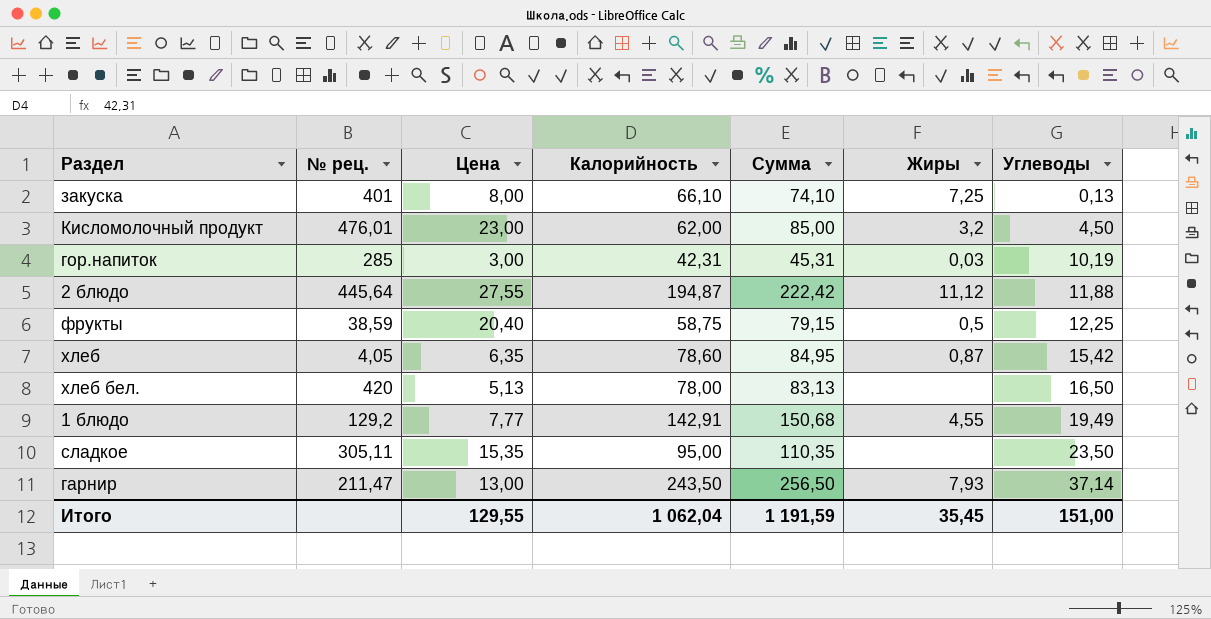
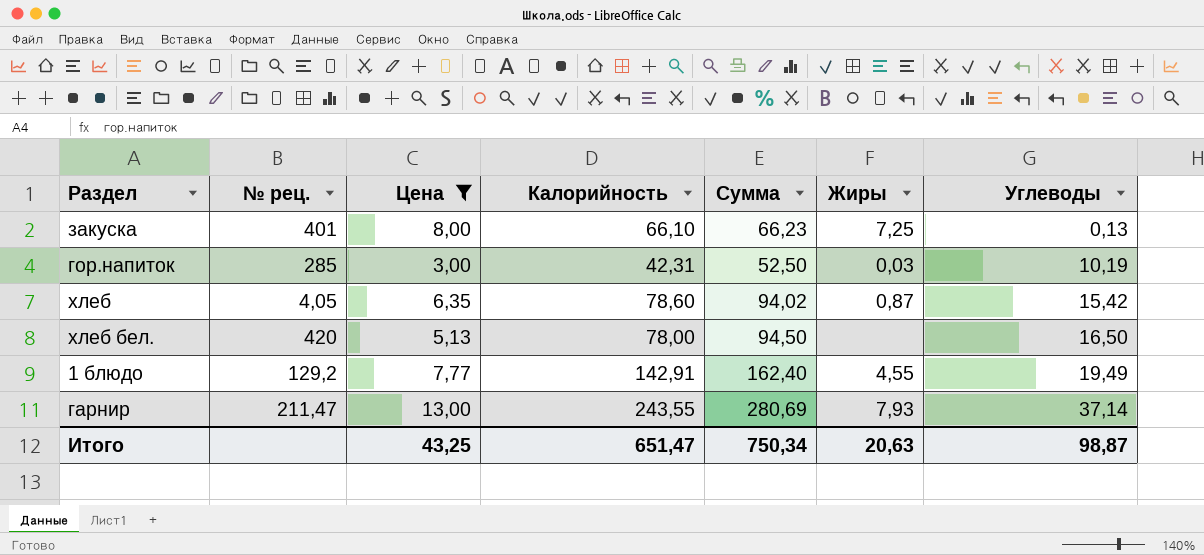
filter: none -> Цена <= 13,00
column Сумма | formula: [Цена] + [Калорийность] -> [Калорийность] + [Углеводы]
гарнир | Калорийность: 243,50 -> 243,55
Итого | Цена: 129,55 -> 43,25
Итого | Калорийность: 1 062,04 -> 651,47
Итого | Сумма: 1 191,59 -> 750,34
Итого | Жиры: 35,45 -> 20,63
Итого | Углеводы: 151,00 -> 98,87

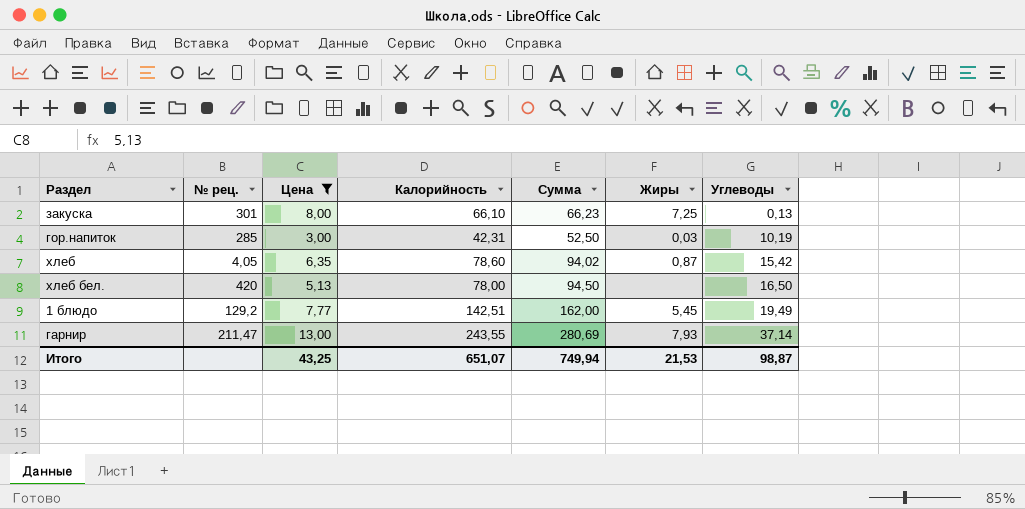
закуска | № рец.: 401 -> 301
1 блюдо | Калорийность: 142,91 -> 142,51
1 блюдо | Сумма: 162,40 -> 162,00
1 блюдо | Жиры: 4,55 -> 5,45
Итого | Калорийность: 651,47 -> 651,07
Итого | Сумма: 750,34 -> 749,94
Итого | Жиры: 20,63 -> 21,53

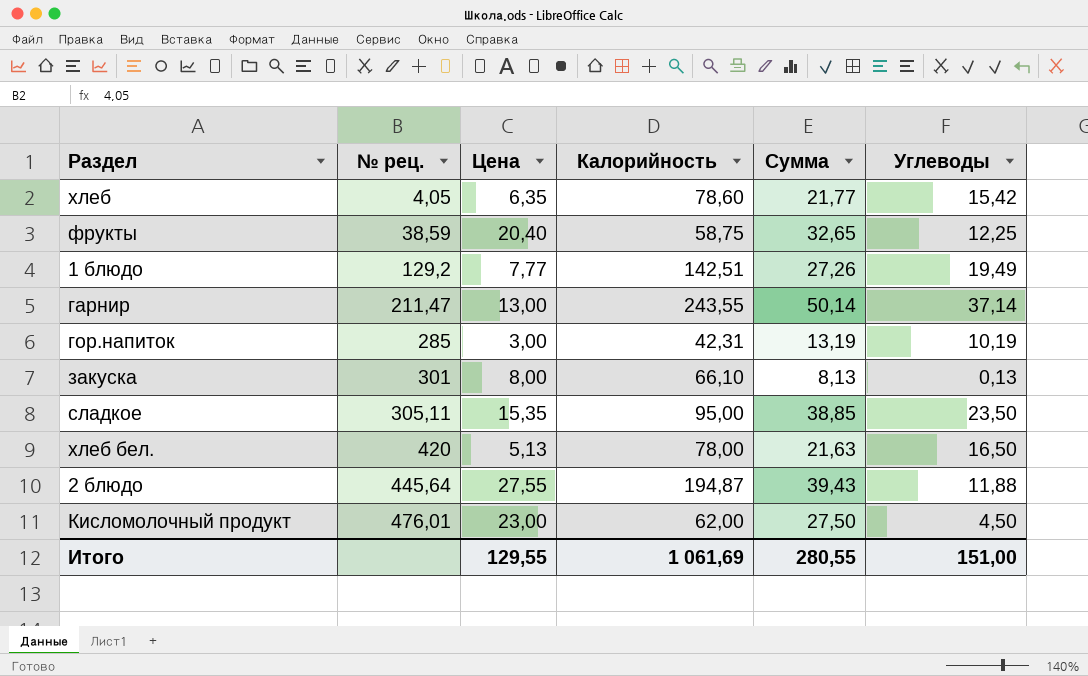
filter: Цена <= 13,00 -> none
row order: Углеводы ascending -> № рец. ascending
column Жиры | position: 6 -> none
column Сумма | formula: [Калорийность] + [Углеводы] -> [Цена] + [Углеводы]
Итого | Цена: 43,25 -> 129,55
Итого | Калорийность: 651,07 -> 1 061,69
Итого | Сумма: 749,94 -> 280,55
Итого | Углеводы: 98,87 -> 151,00

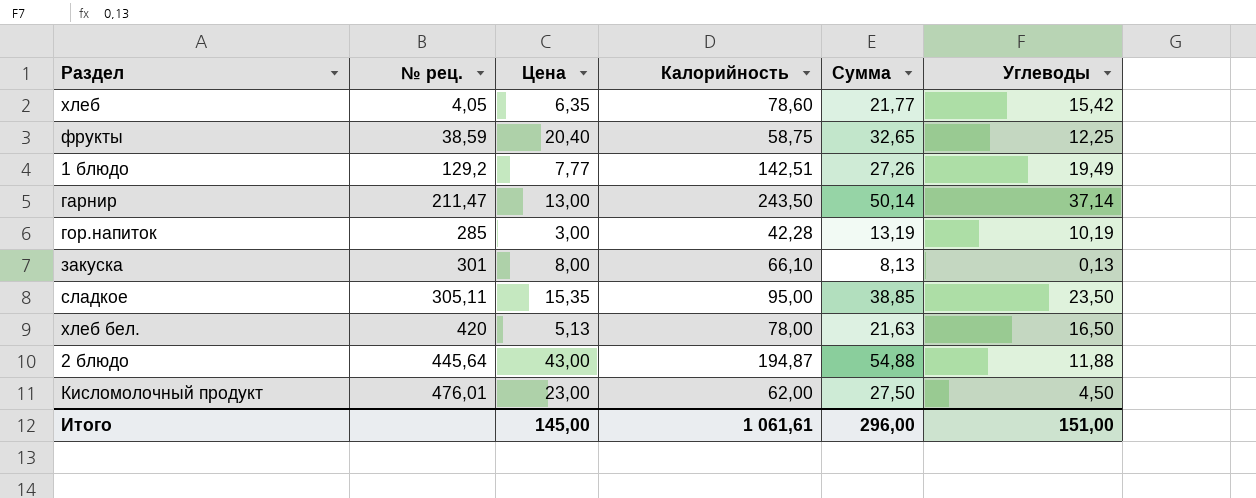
гарнир | Калорийность: 243,55 -> 243,50
гор.напиток | Калорийность: 42,31 -> 42,28
2 блюдо | Цена: 27,55 -> 43,00
2 блюдо | Сумма: 39,43 -> 54,88
Итого | Цена: 129,55 -> 145,00
Итого | Калорийность: 1 061,69 -> 1 061,61
Итого | Сумма: 280,55 -> 296,00

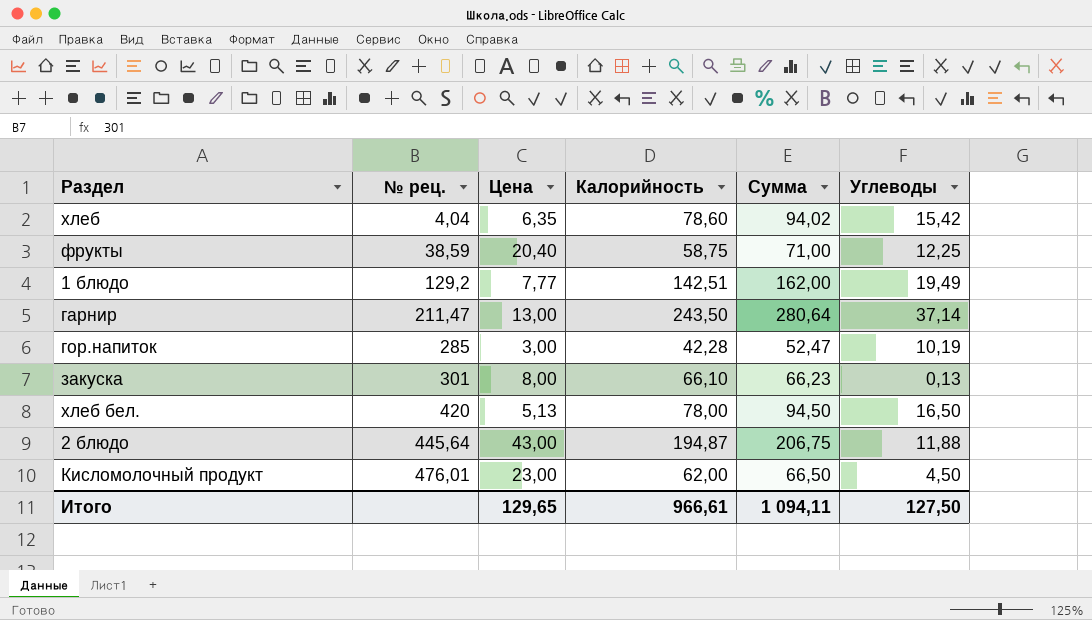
column Сумма | formula: [Цена] + [Углеводы] -> [Калорийность] + [Углеводы]
row сладкое: 305,11 | 15,35 | 95,00 | 38,85 | 23,50 -> none
хлеб | № рец.: 4,05 -> 4,04
Итого | Цена: 145,00 -> 129,65
Итого | Калорийность: 1 061,61 -> 966,61
Итого | Сумма: 296,00 -> 1 094,11
Итого | Углеводы: 151,00 -> 127,50

